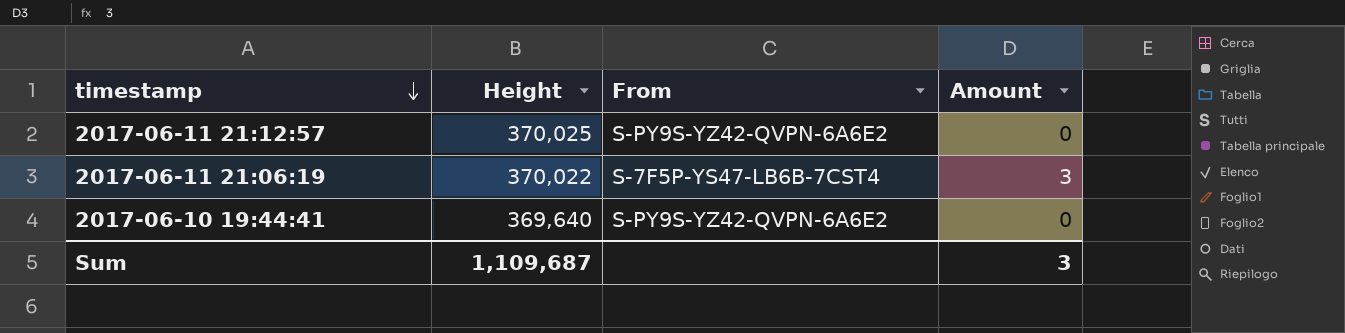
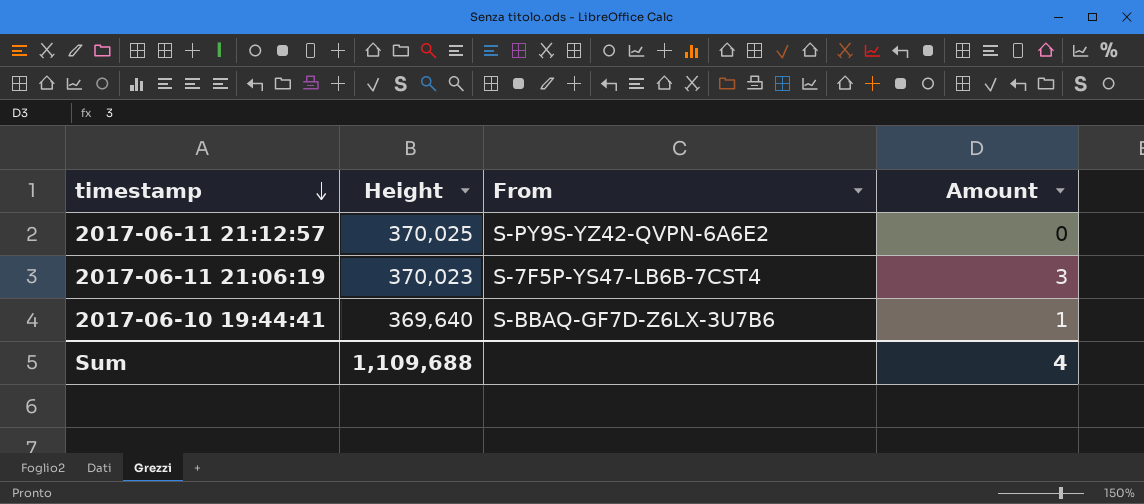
2017-06-11 21:06:19 | Height: 370,022 -> 370,023
2017-06-10 19:44:41 | From: S-PY9S-YZ42-QVPN-6A6E2 -> S-BBAQ-GF7D-Z6LX-3U7B6
2017-06-10 19:44:41 | Amount: 0 -> 1
Sum | Height: 1,109,687 -> 1,109,688
Sum | Amount: 3 -> 4

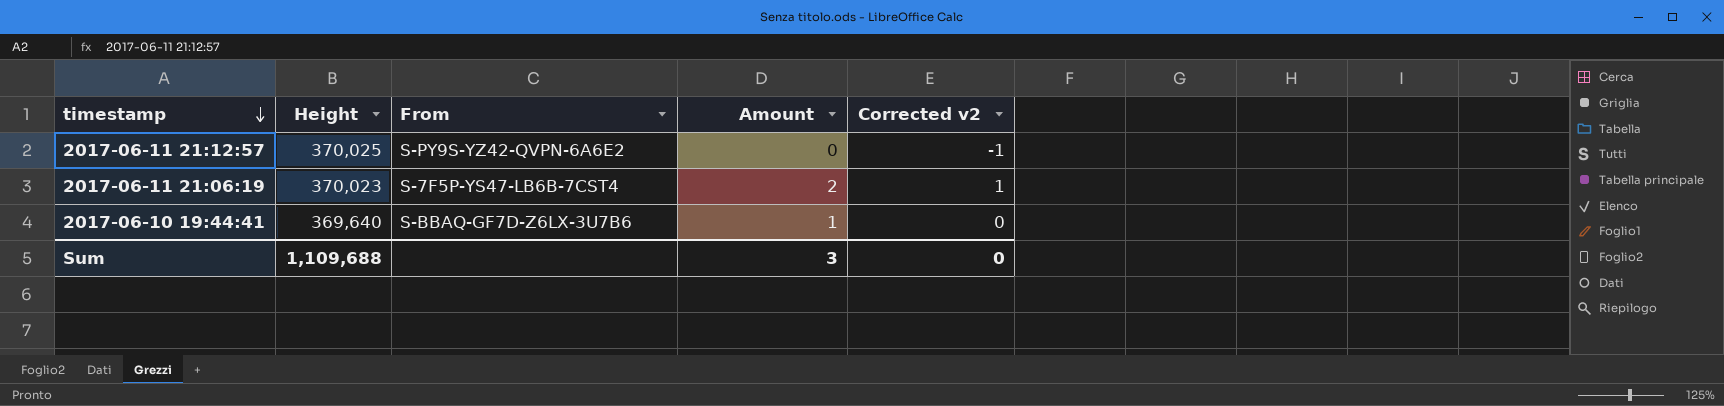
column Corrected v2 | formula: none -> [Amount] - 1
2017-06-11 21:06:19 | Amount: 3 -> 2
Sum | Amount: 4 -> 3

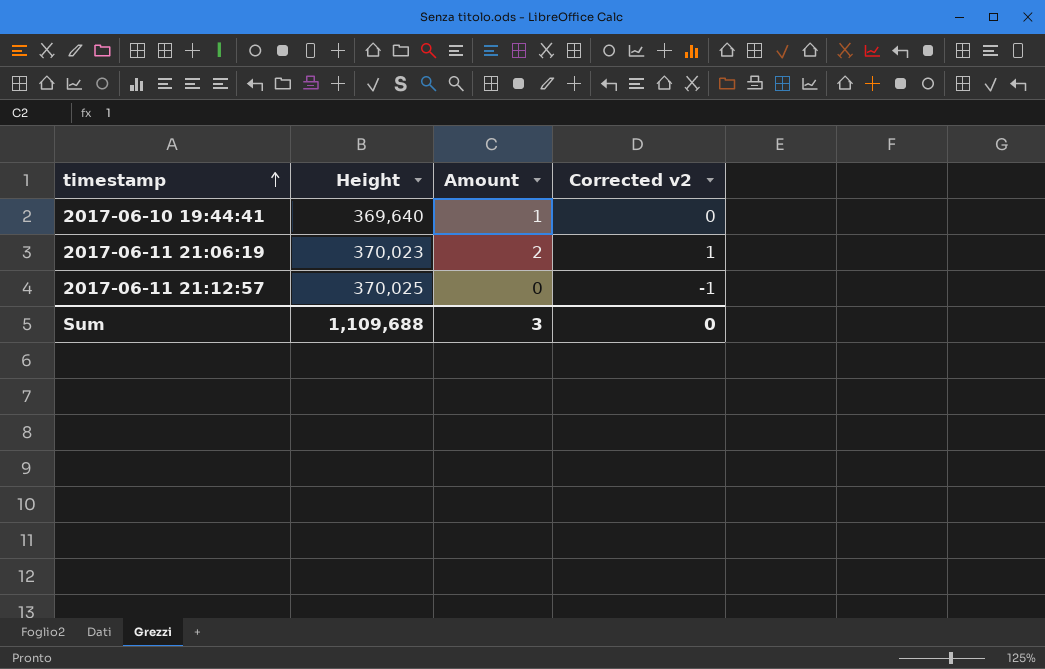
row order: timestamp descending -> timestamp ascending
column From | position: 3 -> none

